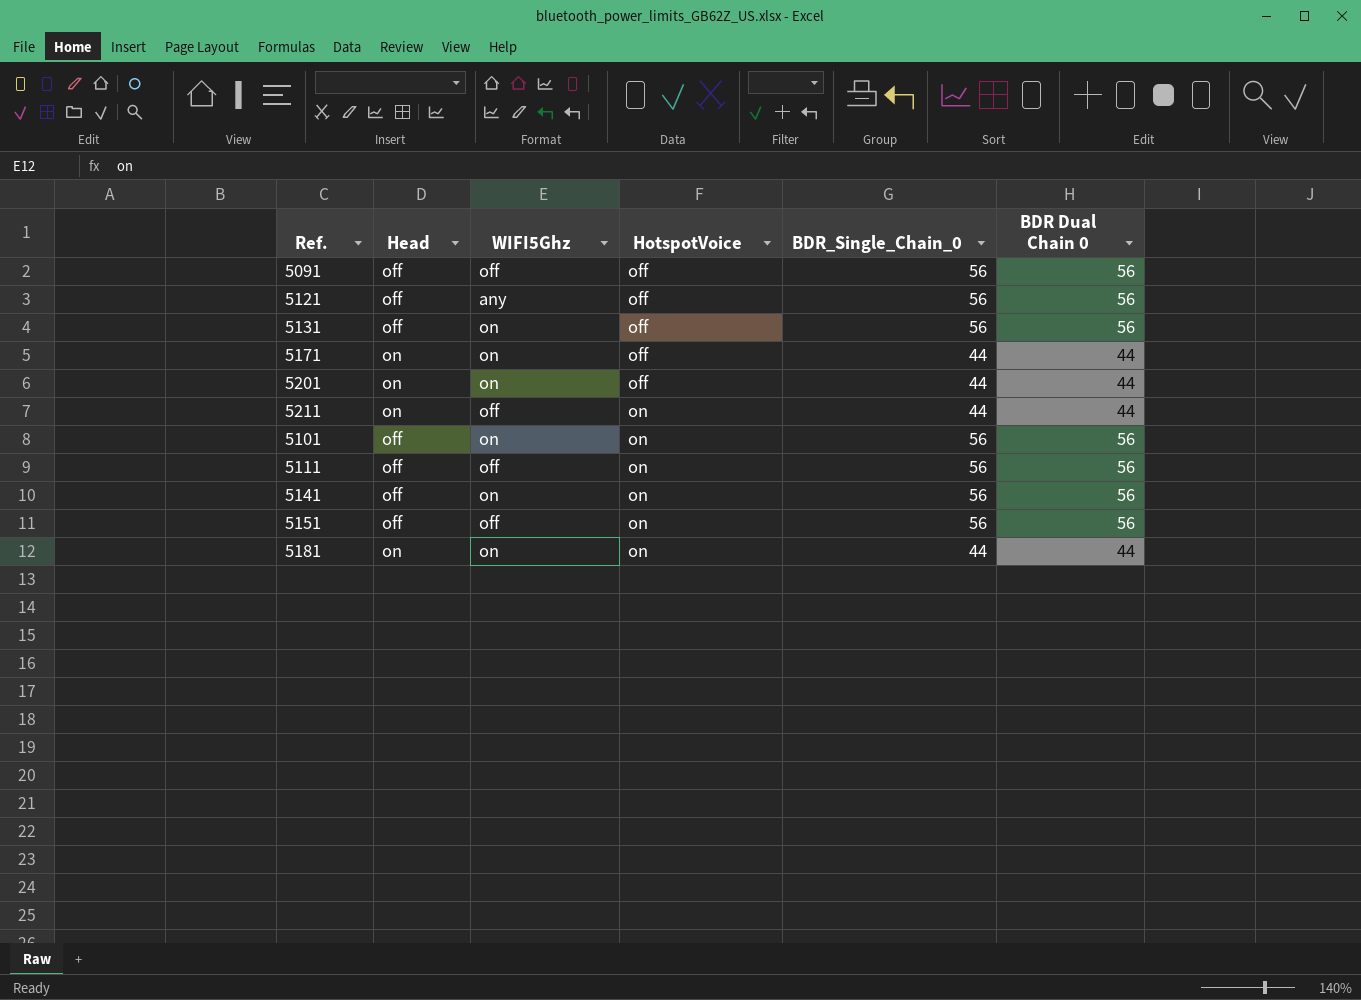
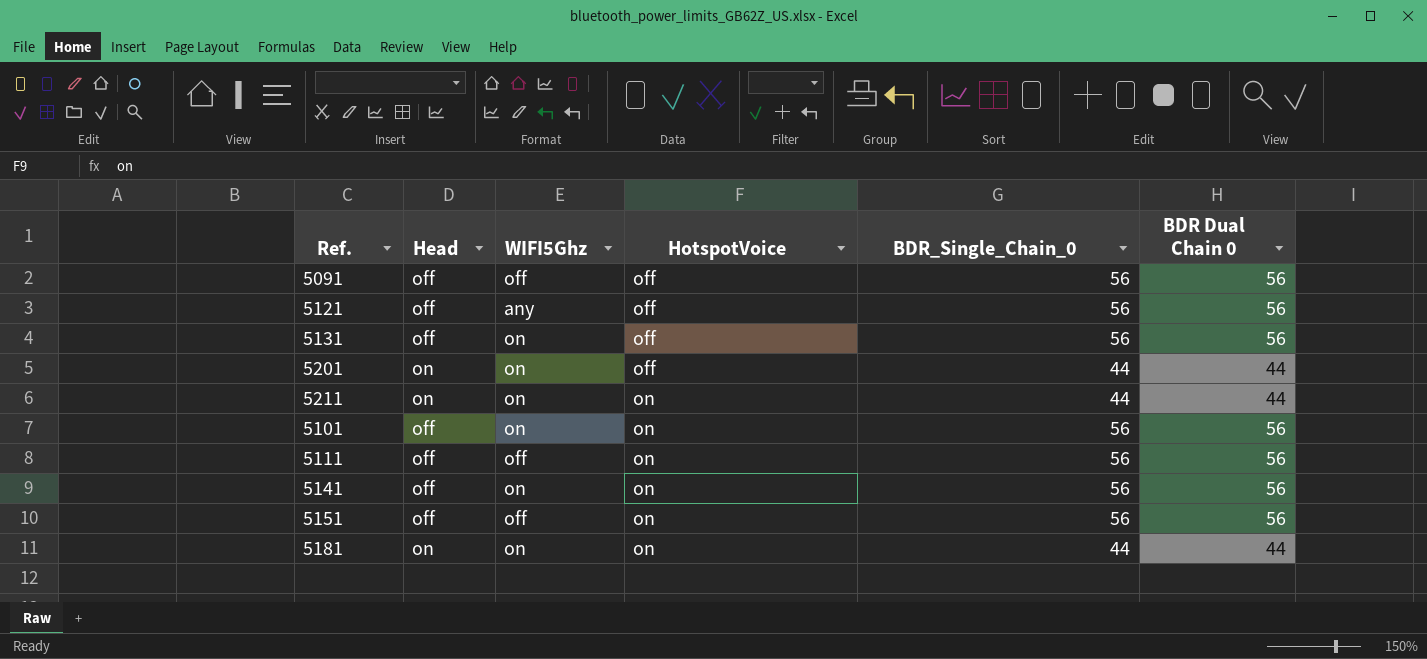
row 5171: on | on | off | 44 | 44 -> none
5211 | WIFI5Ghz: off -> on

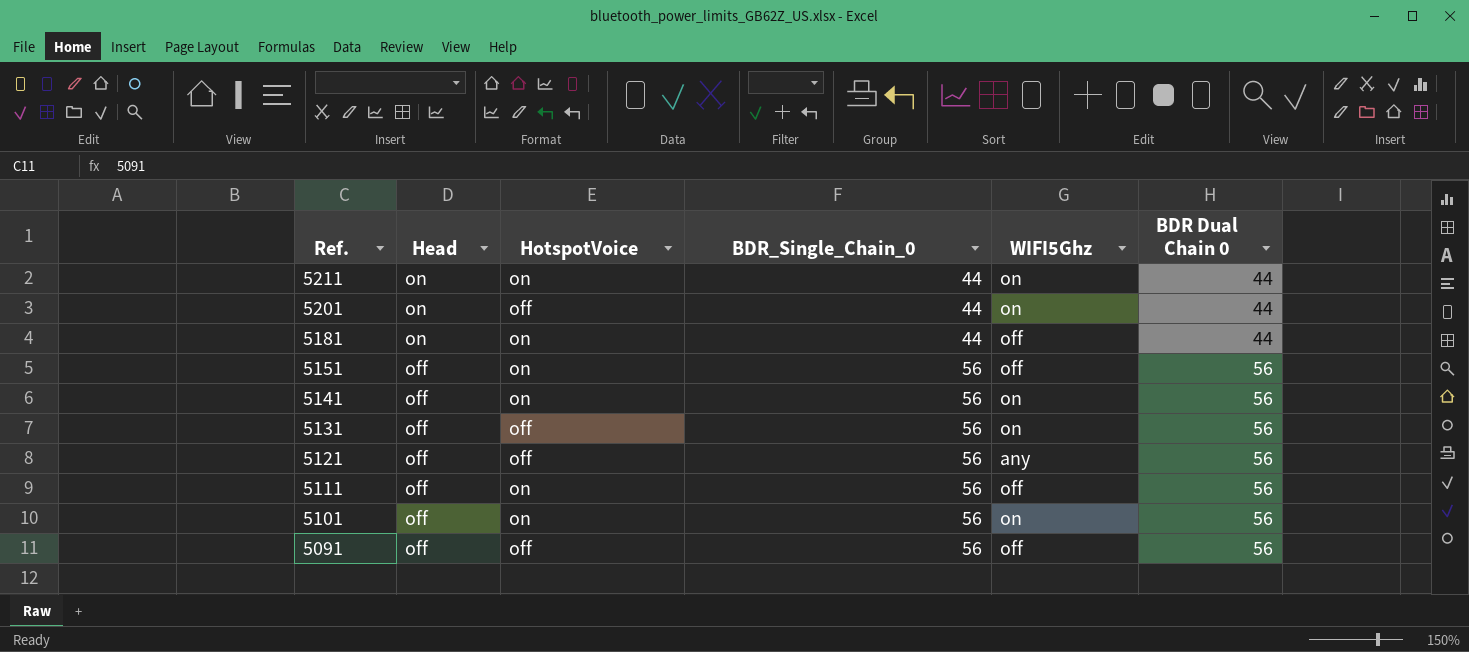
row order: HotspotVoice ascending -> Ref. descending
column WIFI5Ghz | position: 3 -> 5
5181 | WIFI5Ghz: on -> off

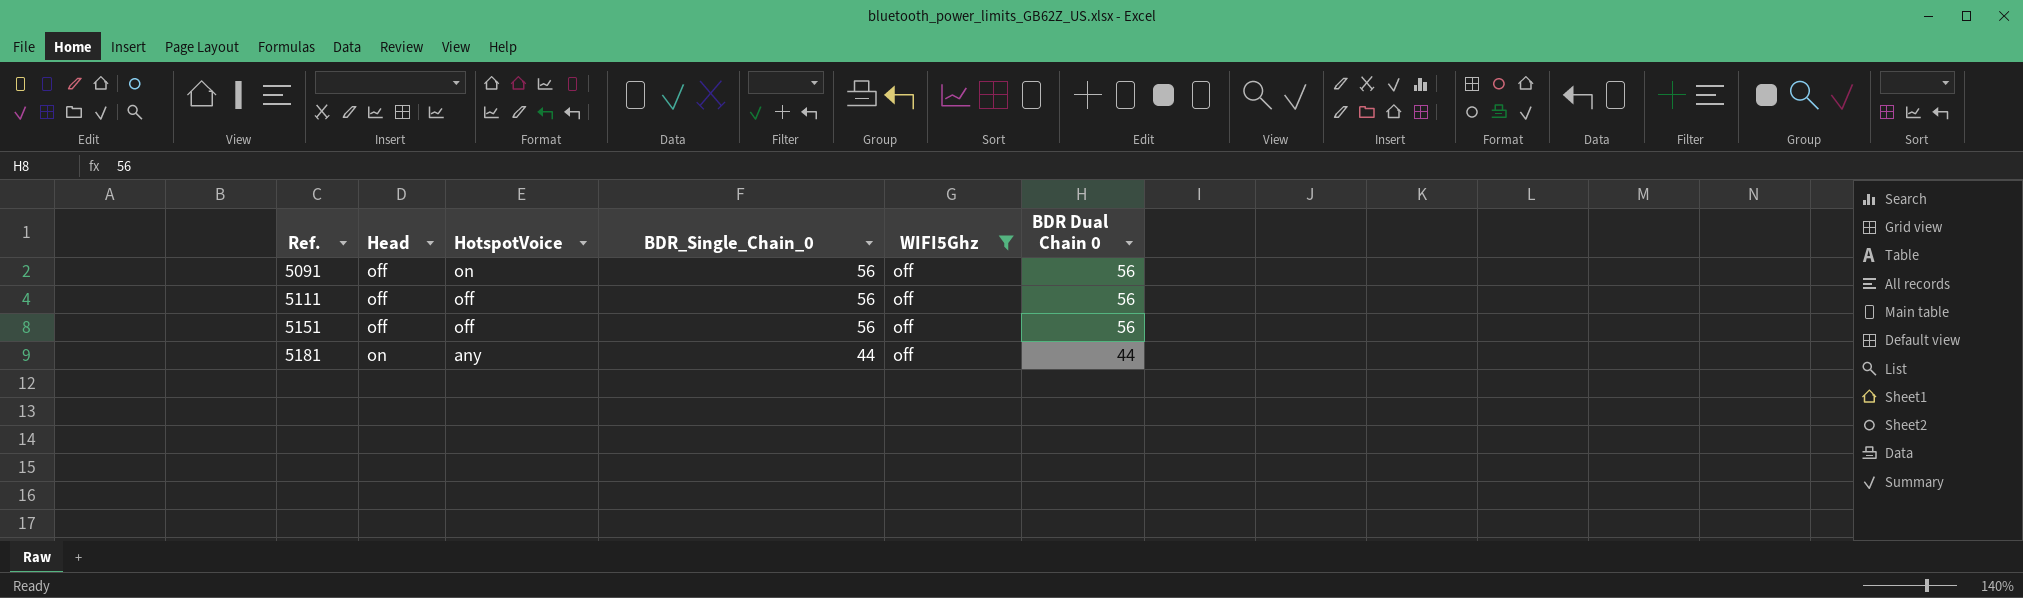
filter: none -> WIFI5Ghz = off
row order: Ref. descending -> Ref. ascending
5091 | HotspotVoice: off -> on
5111 | HotspotVoice: on -> off
5151 | HotspotVoice: on -> off
5181 | HotspotVoice: on -> any

